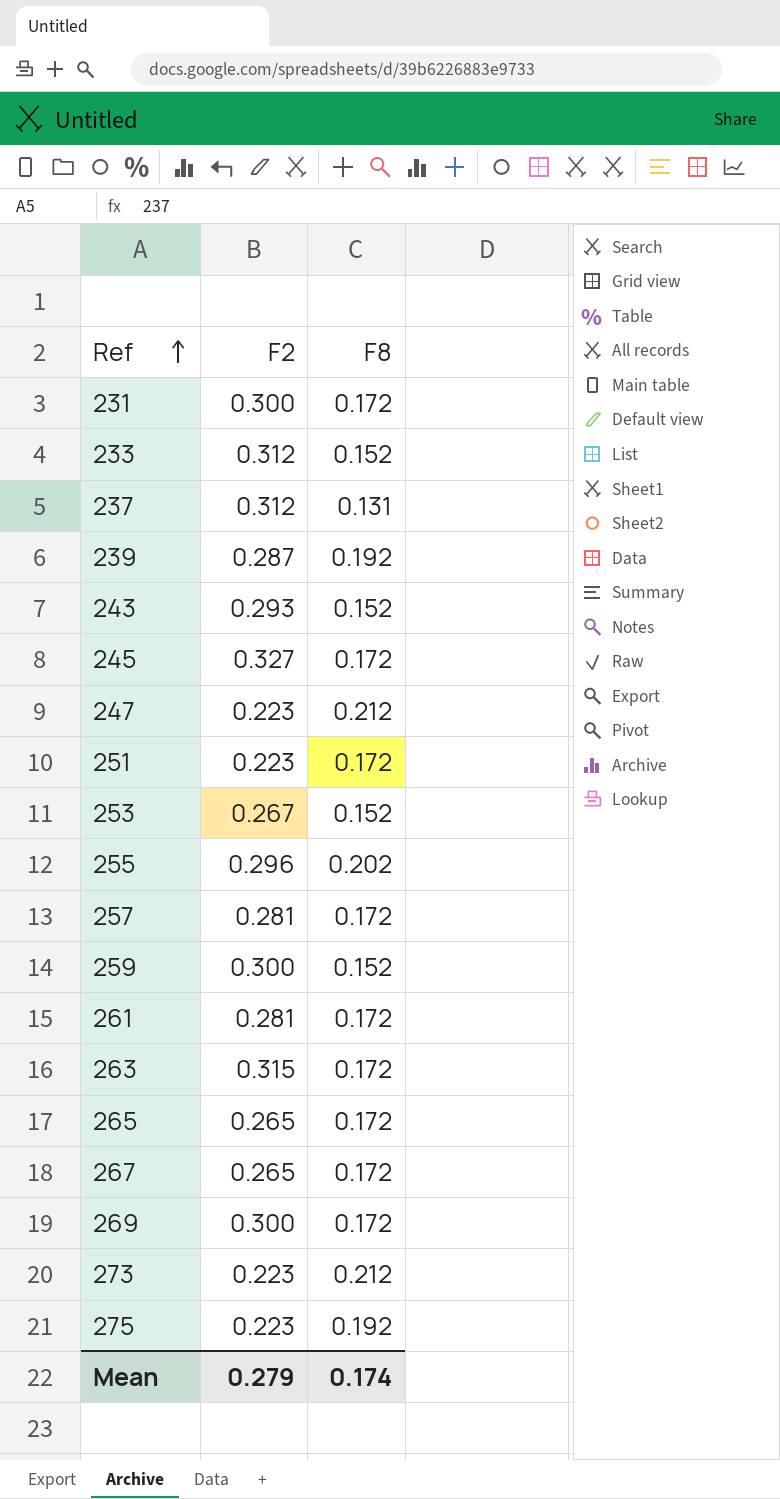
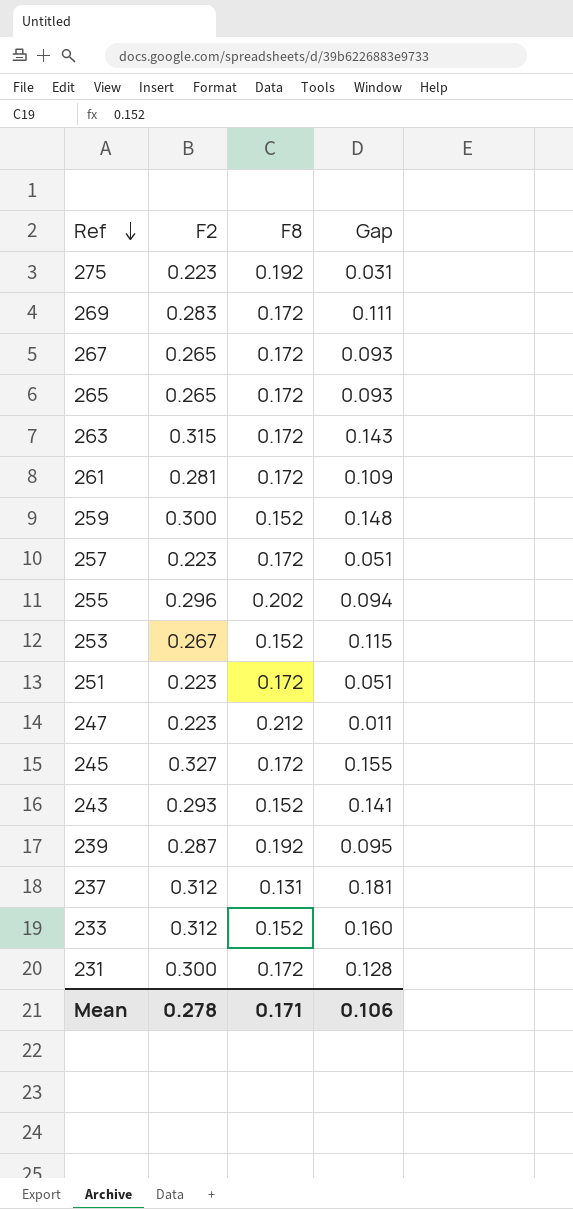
row order: Ref ascending -> Ref descending
column Gap | formula: none -> [F2] - [F8]
row 273: 0.223 | 0.212 -> none
269 | F2: 0.300 -> 0.283
257 | F2: 0.281 -> 0.223
Mean | F2: 0.279 -> 0.278
Mean | F8: 0.174 -> 0.171

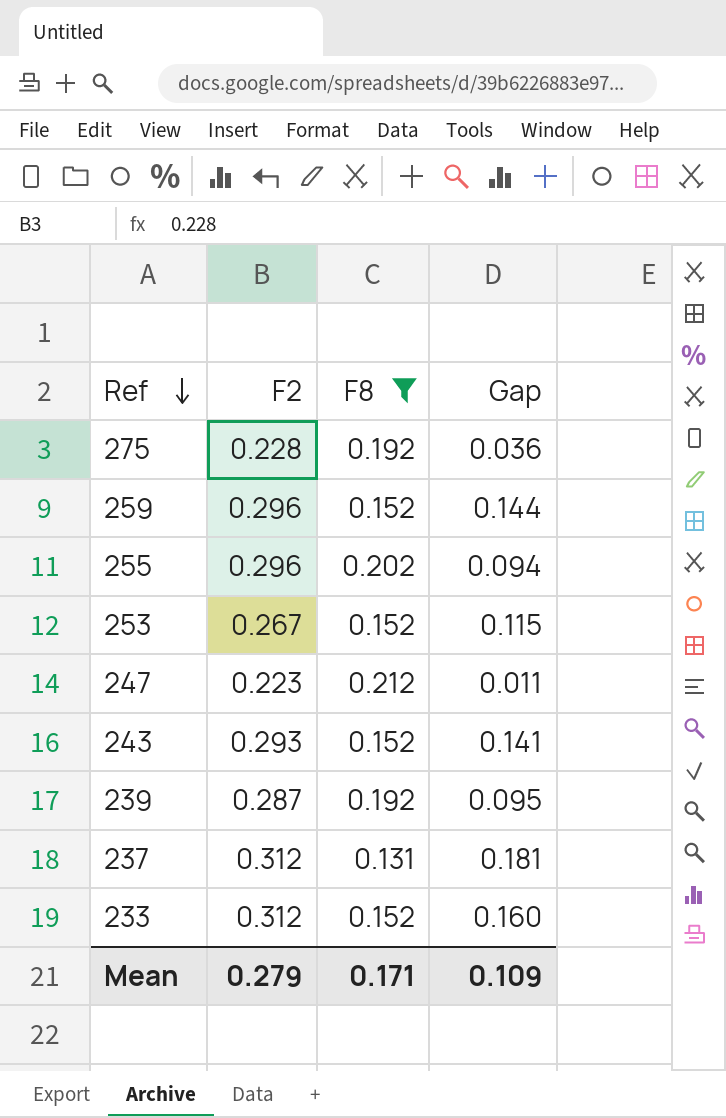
filter: none -> F8 != 0.172
275 | F2: 0.223 -> 0.228
275 | Gap: 0.031 -> 0.036
259 | F2: 0.300 -> 0.296
259 | Gap: 0.148 -> 0.144
Mean | F2: 0.278 -> 0.279
Mean | Gap: 0.106 -> 0.109

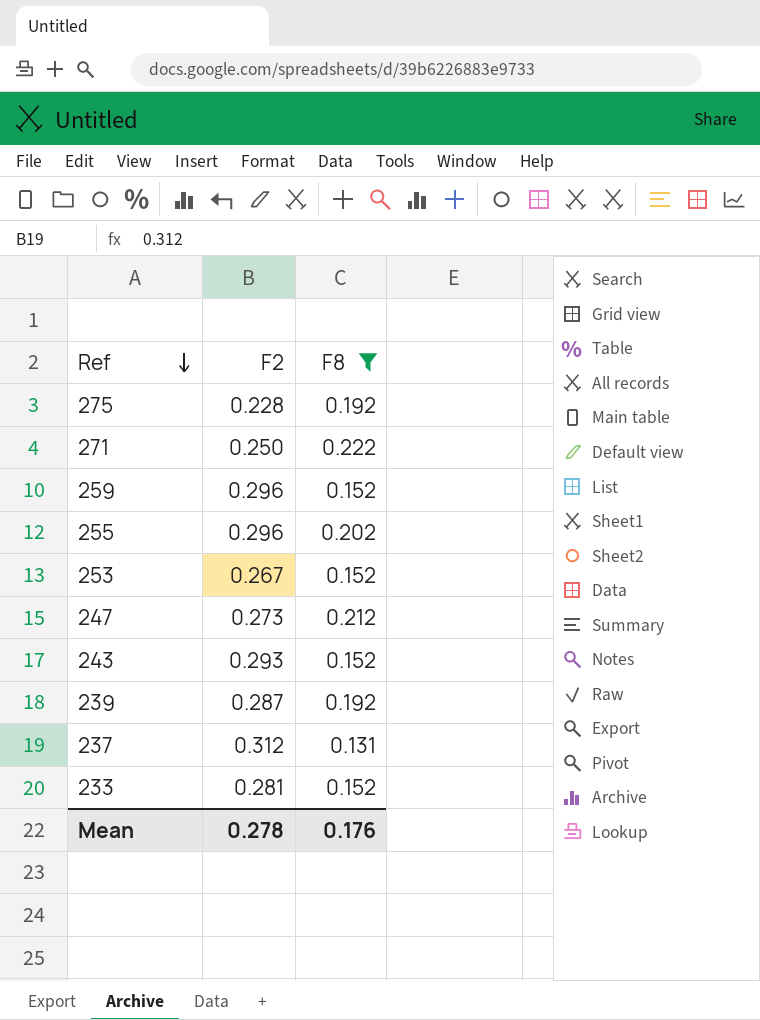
column Gap | formula: [F2] - [F8] -> none
row 271: none -> 0.250 | 0.222
247 | F2: 0.223 -> 0.273
233 | F2: 0.312 -> 0.281
Mean | F2: 0.279 -> 0.278
Mean | F8: 0.171 -> 0.176

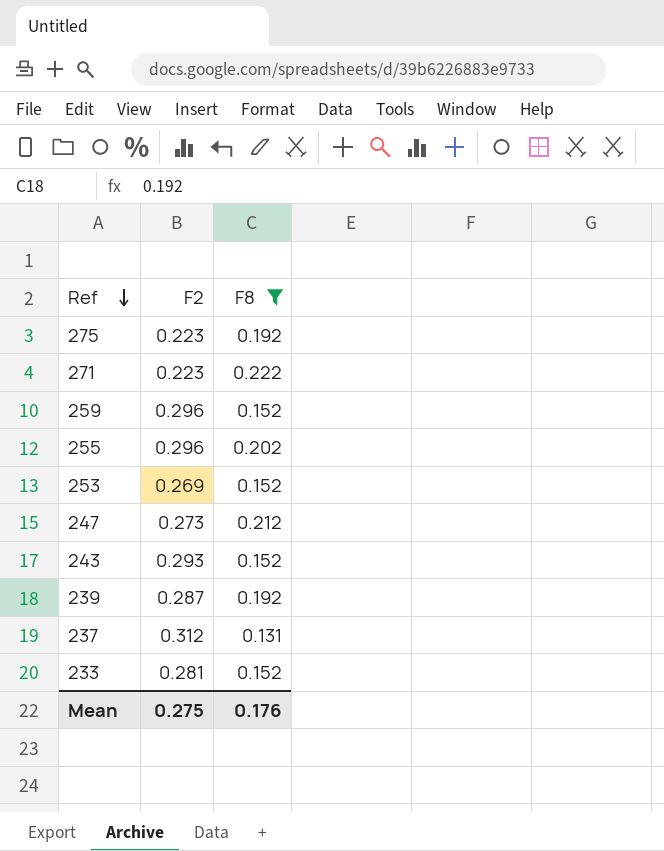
275 | F2: 0.228 -> 0.223
271 | F2: 0.250 -> 0.223
253 | F2: 0.267 -> 0.269
Mean | F2: 0.278 -> 0.275

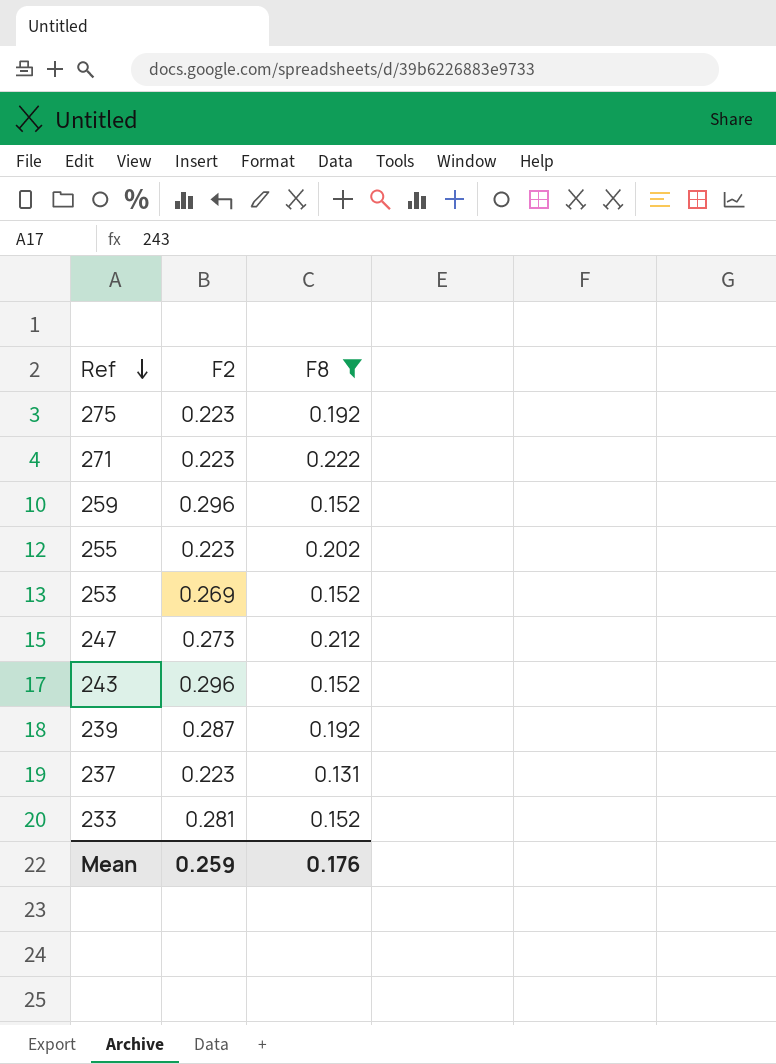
255 | F2: 0.296 -> 0.223
243 | F2: 0.293 -> 0.296
237 | F2: 0.312 -> 0.223
Mean | F2: 0.275 -> 0.259

